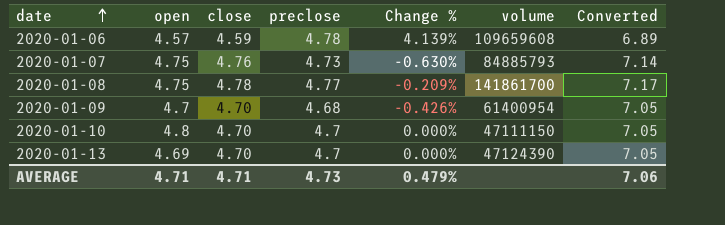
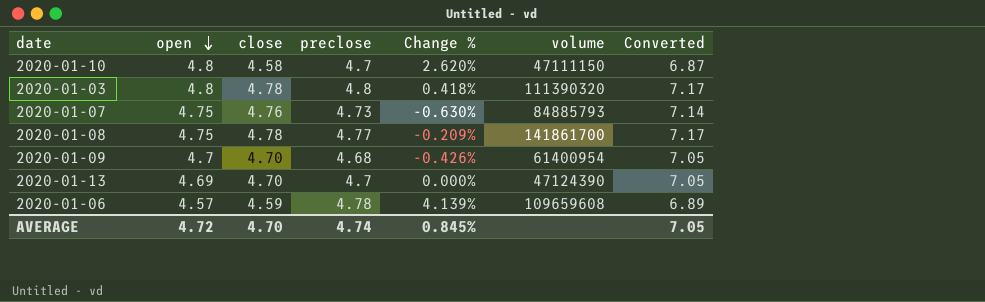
row order: date ascending -> open descending
2020-01-10 | close: 4.70 -> 4.58
2020-01-10 | Change %: 0.000% -> 2.620%
2020-01-10 | Converted: 7.05 -> 6.87
row 2020-01-03: none -> 4.8 | 4.78 | 4.8 | 0.418% | 111390320 | 7.17
AVERAGE | open: 4.71 -> 4.72
AVERAGE | close: 4.71 -> 4.70
AVERAGE | preclose: 4.73 -> 4.74
AVERAGE | Change %: 0.479% -> 0.845%
AVERAGE | Converted: 7.06 -> 7.05

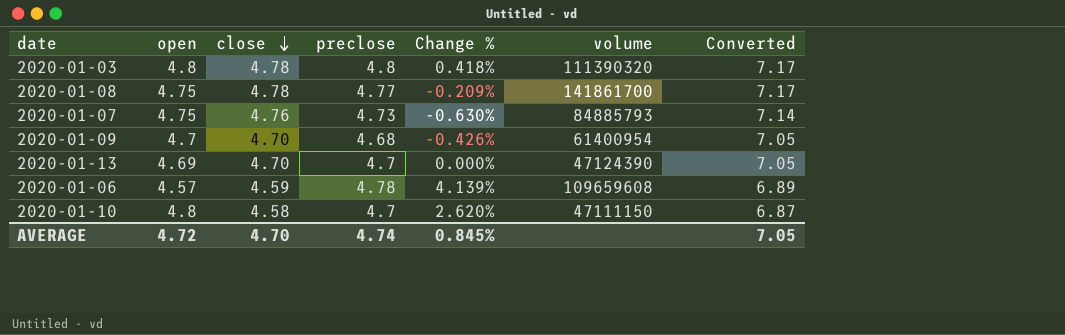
row order: open descending -> close descending

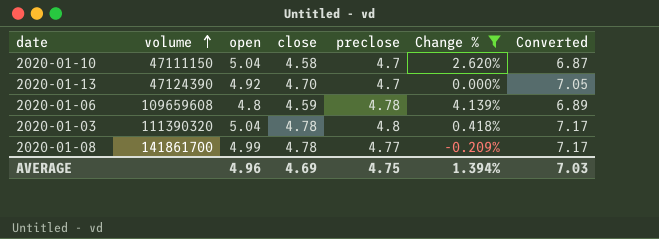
filter: none -> Change % >= -0.209%
row order: close descending -> volume ascending
column volume | position: 6 -> 2
2020-01-10 | open: 4.8 -> 5.04
2020-01-13 | open: 4.69 -> 4.92
2020-01-06 | open: 4.57 -> 4.8
2020-01-03 | open: 4.8 -> 5.04
2020-01-08 | open: 4.75 -> 4.99
AVERAGE | open: 4.72 -> 4.96
AVERAGE | close: 4.70 -> 4.69
AVERAGE | preclose: 4.74 -> 4.75
AVERAGE | Change %: 0.845% -> 1.394%
AVERAGE | Converted: 7.05 -> 7.03

